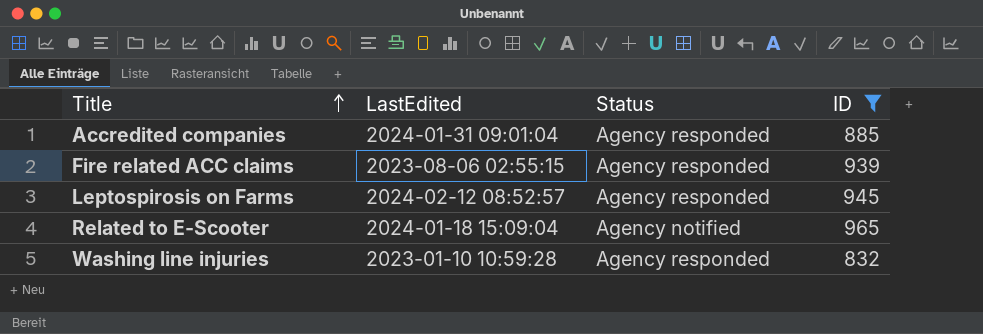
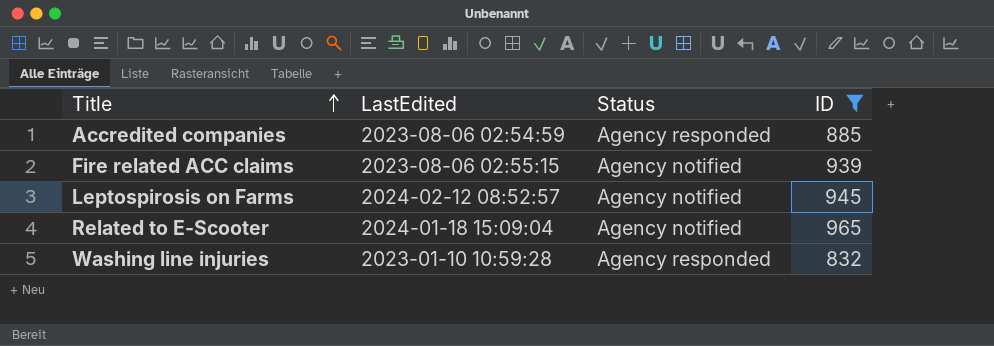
Accredited companies | LastEdited: 2024-01-31 09:01:04 -> 2023-08-06 02:54:59
Fire related ACC claims | Status: Agency responded -> Agency notified
Leptospirosis on Farms | Status: Agency responded -> Agency notified

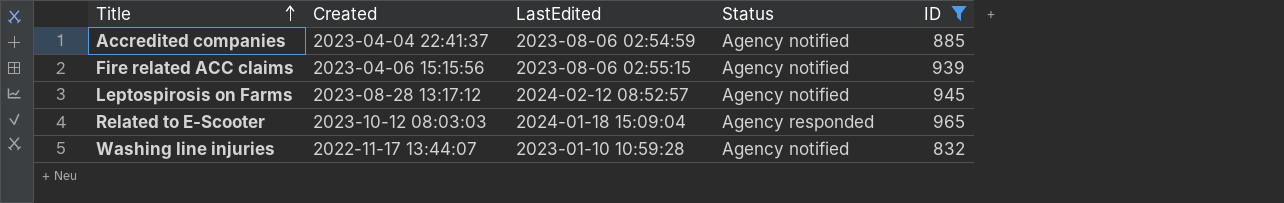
column Created | position: none -> 2
Accredited companies | Status: Agency responded -> Agency notified
Related to E-Scooter | Status: Agency notified -> Agency responded
Washing line injuries | Status: Agency responded -> Agency notified

